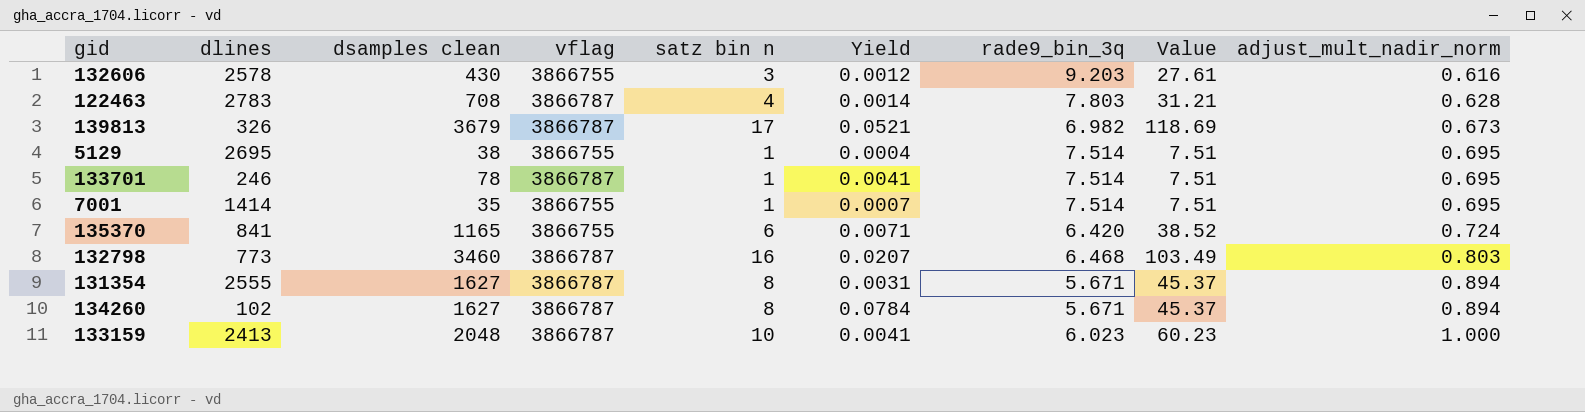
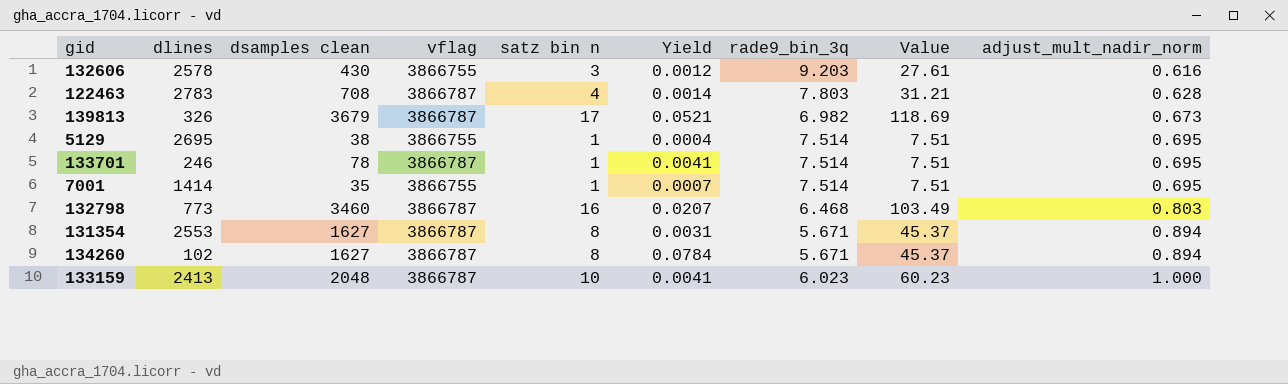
row 135370: 841 | 1165 | 3866755 | 6 | 0.0071 | 6.420 | 38.52 | 0.724 -> none
131354 | dlines: 2555 -> 2553

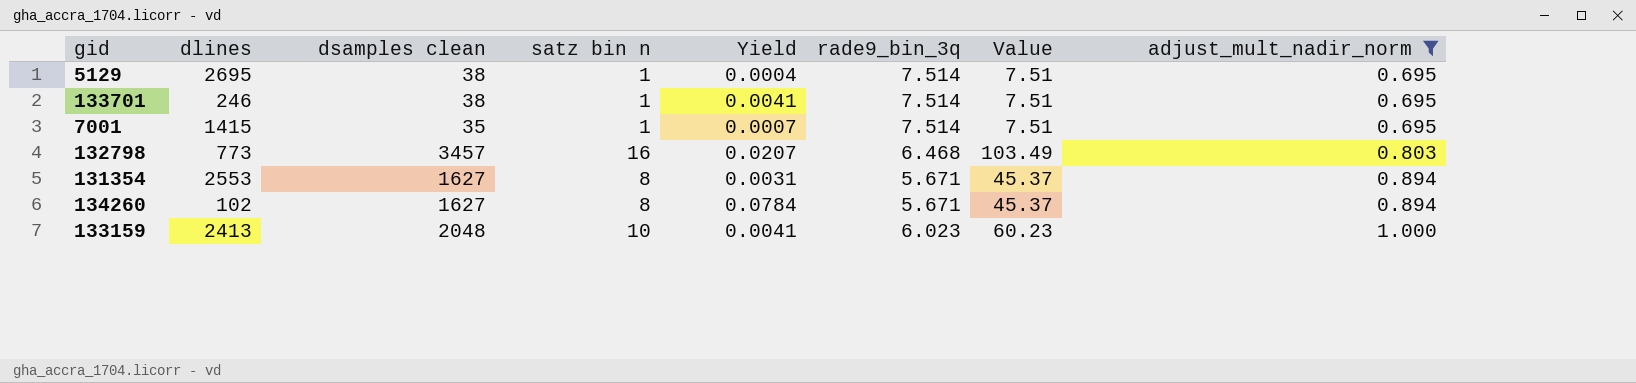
filter: none -> adjust_mult_nadir_norm >= 0.695
column vflag | position: 4 -> none
133701 | dsamples clean: 78 -> 38
7001 | dlines: 1414 -> 1415
132798 | dsamples clean: 3460 -> 3457

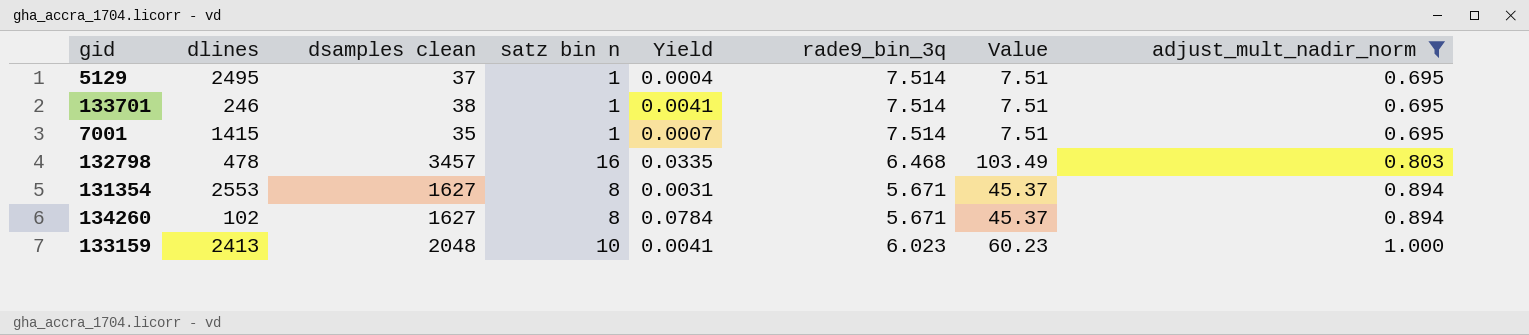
5129 | dlines: 2695 -> 2495
5129 | dsamples clean: 38 -> 37
132798 | dlines: 773 -> 478
132798 | Yield: 0.0207 -> 0.0335

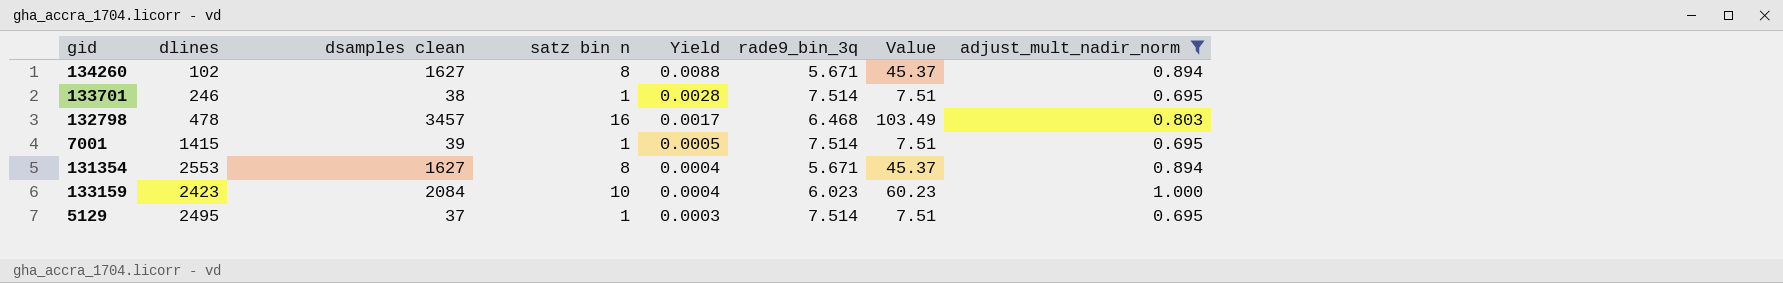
row order: adjust_mult_nadir_norm ascending -> Yield descending
column Yield | formula: [satz bin n] / [dlines] -> [adjust_mult_nadir_norm] / [dlines]
7001 | dsamples clean: 35 -> 39
133159 | dlines: 2413 -> 2423
133159 | dsamples clean: 2048 -> 2084

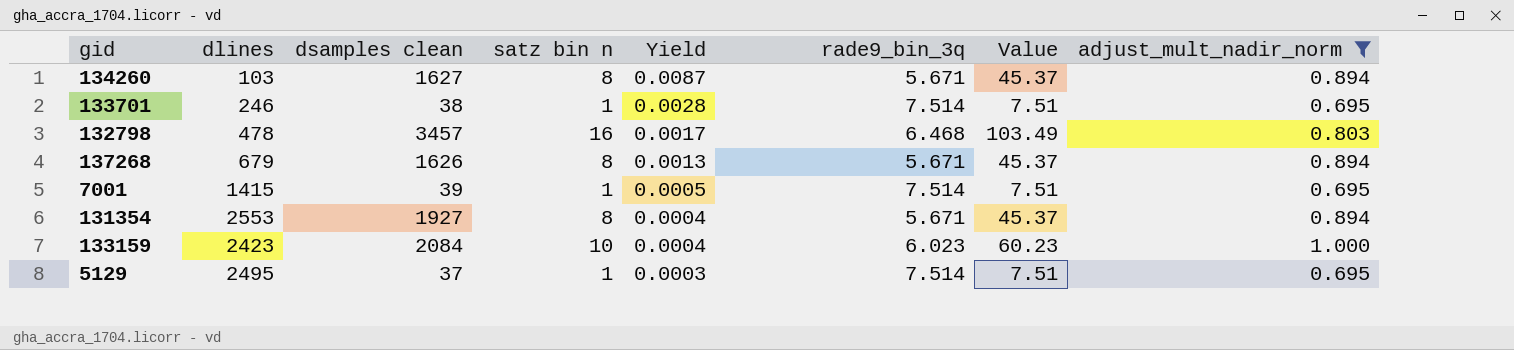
134260 | dlines: 102 -> 103
134260 | Yield: 0.0088 -> 0.0087
row 137268: none -> 679 | 1626 | 8 | 0.0013 | 5.671 | 45.37 | 0.894
131354 | dsamples clean: 1627 -> 1927

